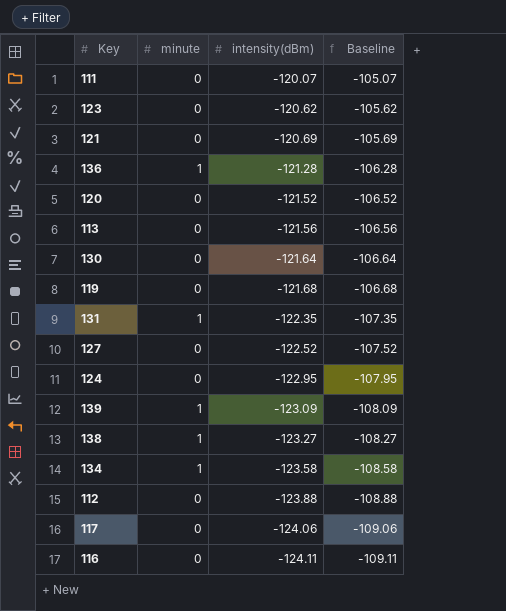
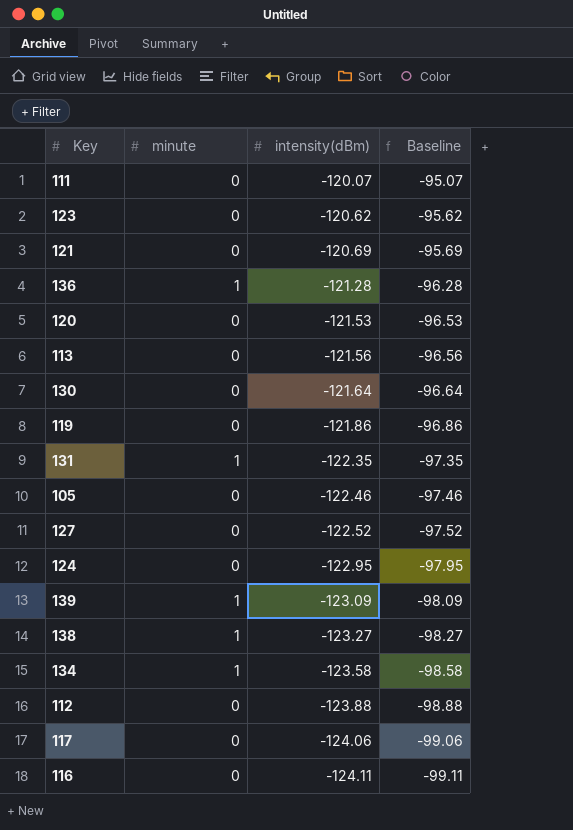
column Baseline | formula: [intensity(dBm)] + 15 -> [intensity(dBm)] + 25
120 | intensity(dBm): -121.52 -> -121.53
119 | intensity(dBm): -121.68 -> -121.86
row 105: none -> 0 | -122.46 | -97.46

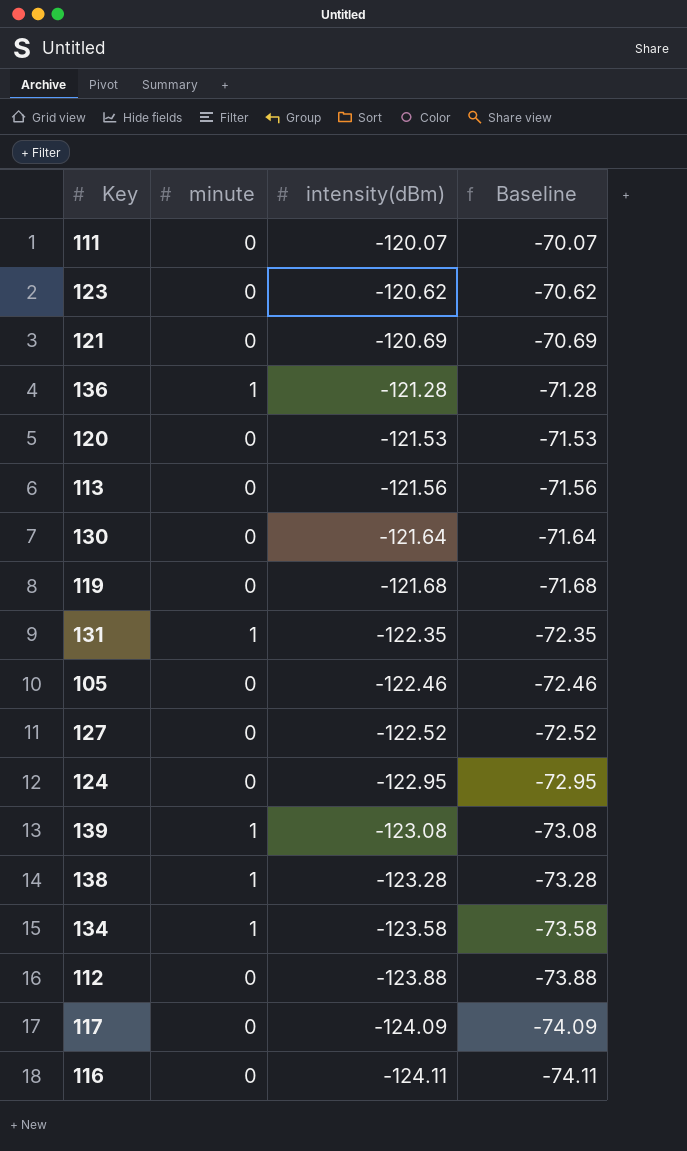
column Baseline | formula: [intensity(dBm)] + 25 -> [intensity(dBm)] + 50
119 | intensity(dBm): -121.86 -> -121.68
139 | intensity(dBm): -123.09 -> -123.08
138 | intensity(dBm): -123.27 -> -123.28
117 | intensity(dBm): -124.06 -> -124.09

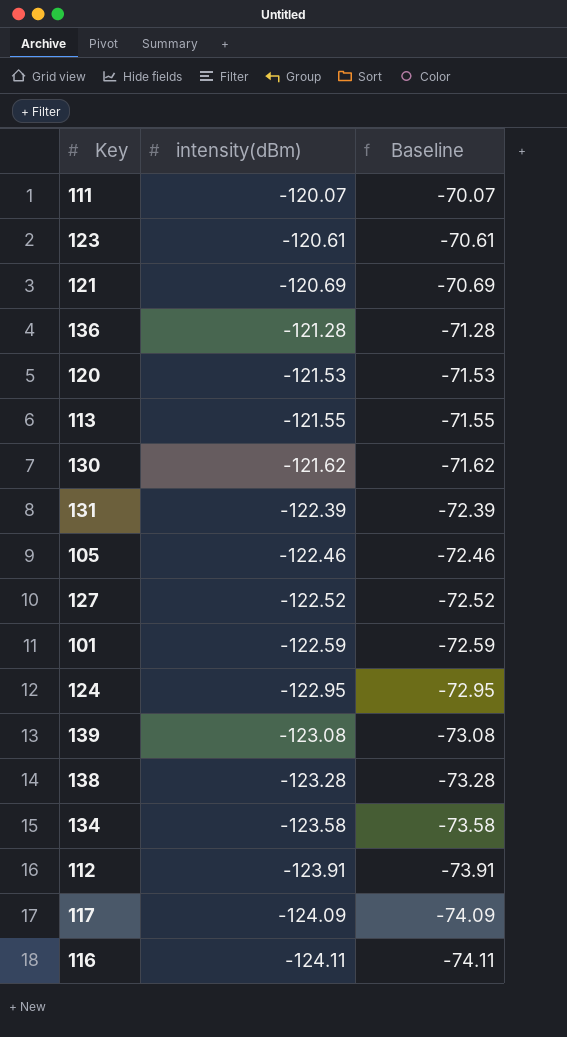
column minute | position: 2 -> none
row 119: 0 | -121.68 | -71.68 -> none
123 | intensity(dBm): -120.62 -> -120.61
123 | Baseline: -70.62 -> -70.61
113 | intensity(dBm): -121.56 -> -121.55
113 | Baseline: -71.56 -> -71.55
130 | intensity(dBm): -121.64 -> -121.62
130 | Baseline: -71.64 -> -71.62
131 | intensity(dBm): -122.35 -> -122.39
131 | Baseline: -72.35 -> -72.39
row 101: none -> -122.59 | -72.59
112 | intensity(dBm): -123.88 -> -123.91
112 | Baseline: -73.88 -> -73.91

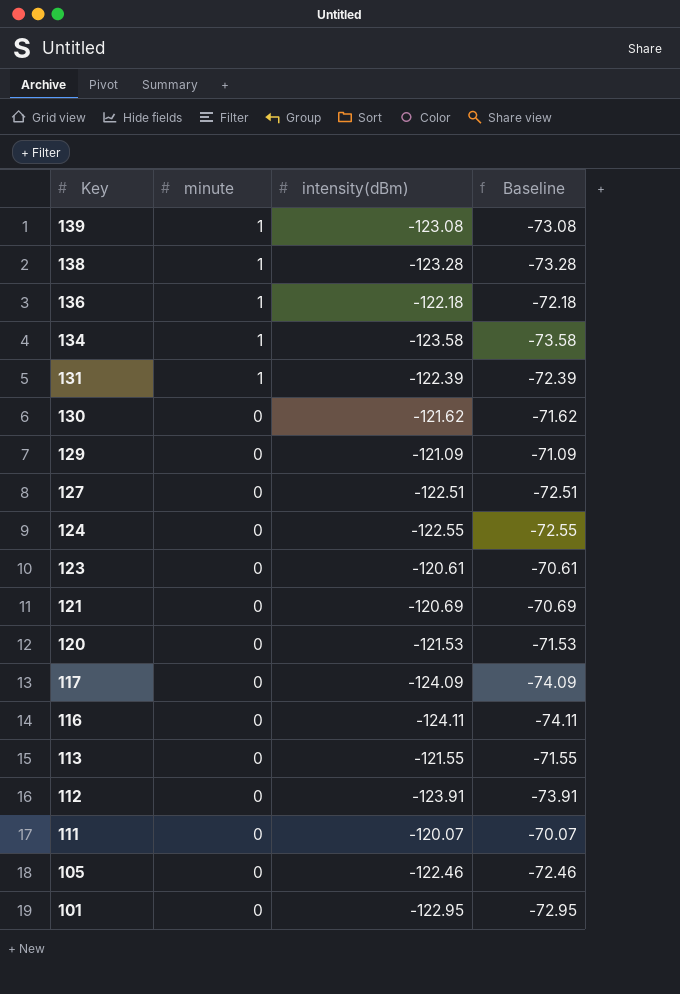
row order: intensity(dBm) descending -> Key descending
column minute | position: none -> 2
136 | intensity(dBm): -121.28 -> -122.18
136 | Baseline: -71.28 -> -72.18
row 129: none -> 0 | -121.09 | -71.09
127 | intensity(dBm): -122.52 -> -122.51
127 | Baseline: -72.52 -> -72.51
124 | intensity(dBm): -122.95 -> -122.55
124 | Baseline: -72.95 -> -72.55
101 | intensity(dBm): -122.59 -> -122.95
101 | Baseline: -72.59 -> -72.95

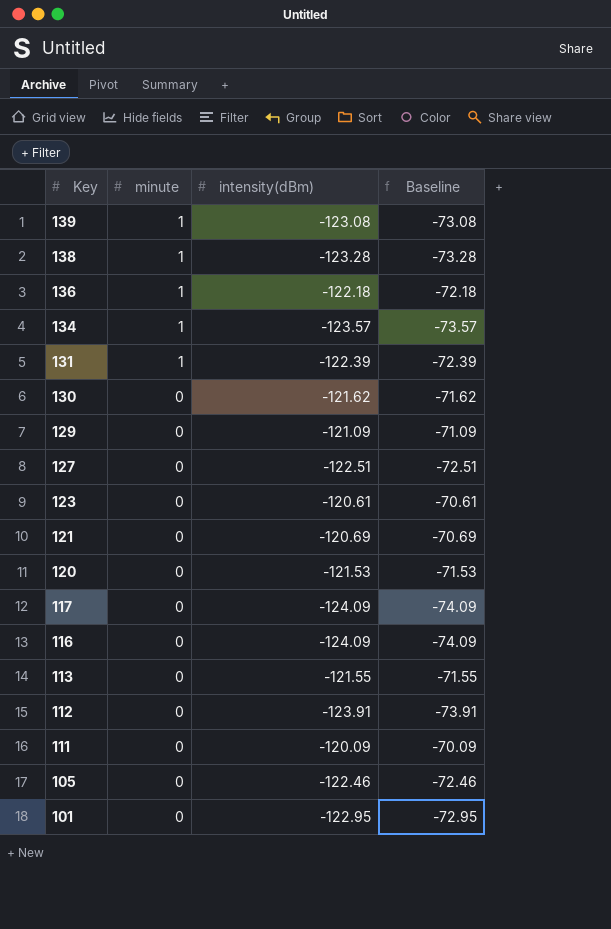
row 124: 0 | -122.55 | -72.55 -> none
134 | intensity(dBm): -123.58 -> -123.57
134 | Baseline: -73.58 -> -73.57
116 | intensity(dBm): -124.11 -> -124.09
116 | Baseline: -74.11 -> -74.09
111 | intensity(dBm): -120.07 -> -120.09
111 | Baseline: -70.07 -> -70.09

